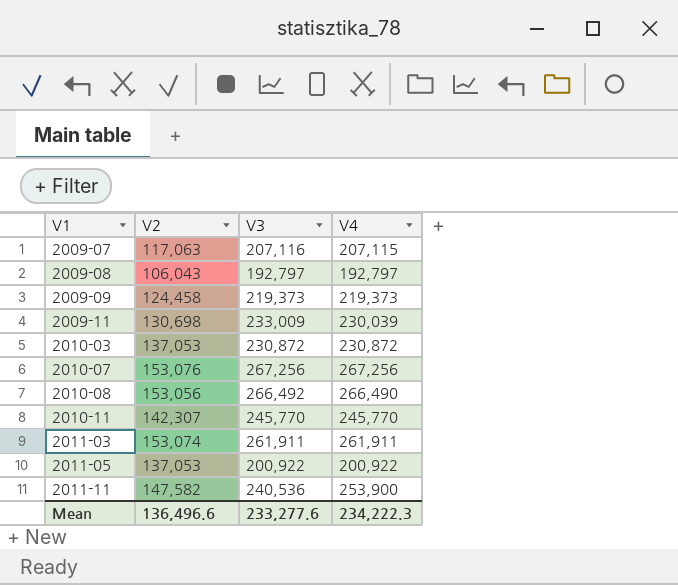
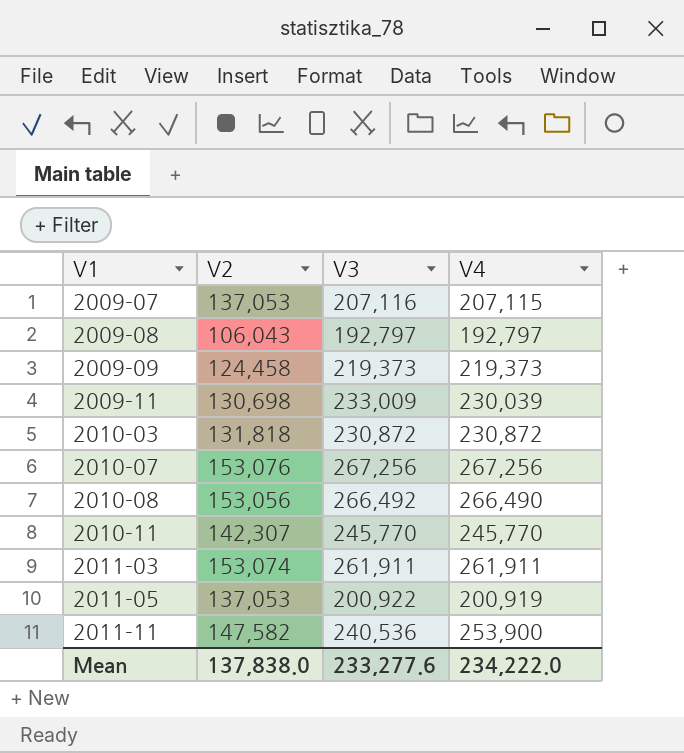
2009-07 | V2: 117,063 -> 137,053
2010-03 | V2: 137,053 -> 131,818
2011-05 | V4: 200,922 -> 200,919
Mean | V2: 136,496.6 -> 137,838.0
Mean | V4: 234,222.3 -> 234,222.0

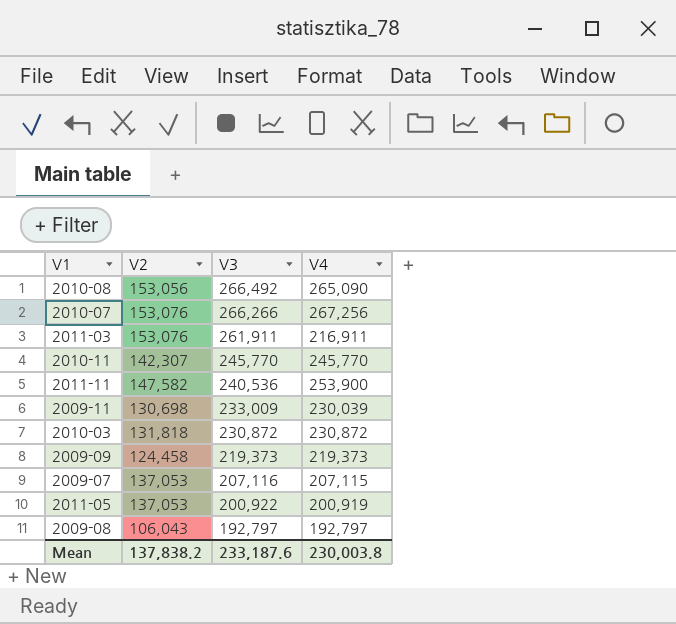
row order: V1 ascending -> V3 descending
2010-08 | V4: 266,490 -> 265,090
2010-07 | V3: 267,256 -> 266,266
2011-03 | V2: 153,074 -> 153,076
2011-03 | V4: 261,911 -> 216,911
Mean | V2: 137,838.0 -> 137,838.2
Mean | V3: 233,277.6 -> 233,187.6
Mean | V4: 234,222.0 -> 230,003.8

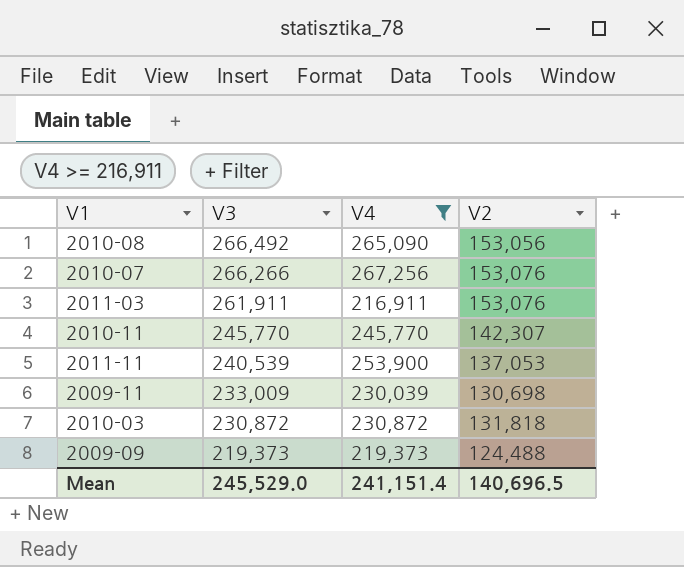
filter: none -> V4 >= 216,911
column V2 | position: 2 -> 4
2011-11 | V3: 240,536 -> 240,539
2011-11 | V2: 147,582 -> 137,053
2009-09 | V2: 124,458 -> 124,488
Mean | V3: 233,187.6 -> 245,529.0
Mean | V4: 230,003.8 -> 241,151.4
Mean | V2: 137,838.2 -> 140,696.5

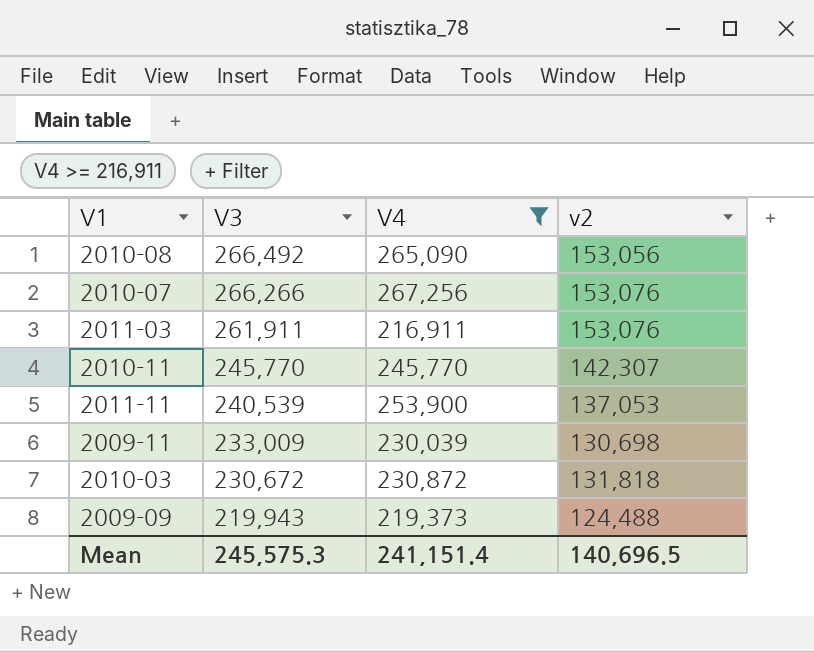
column name: V2 -> v2
2010-03 | V3: 230,872 -> 230,672
2009-09 | V3: 219,373 -> 219,943
Mean | V3: 245,529.0 -> 245,575.3

